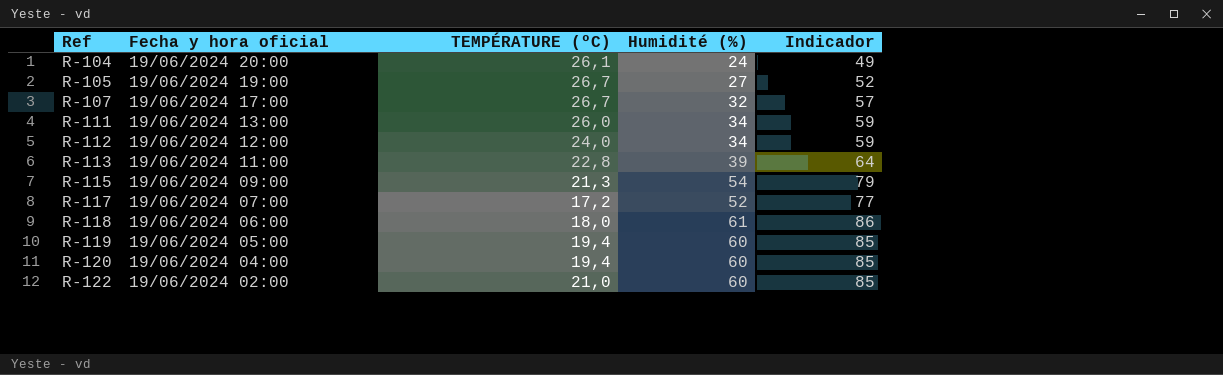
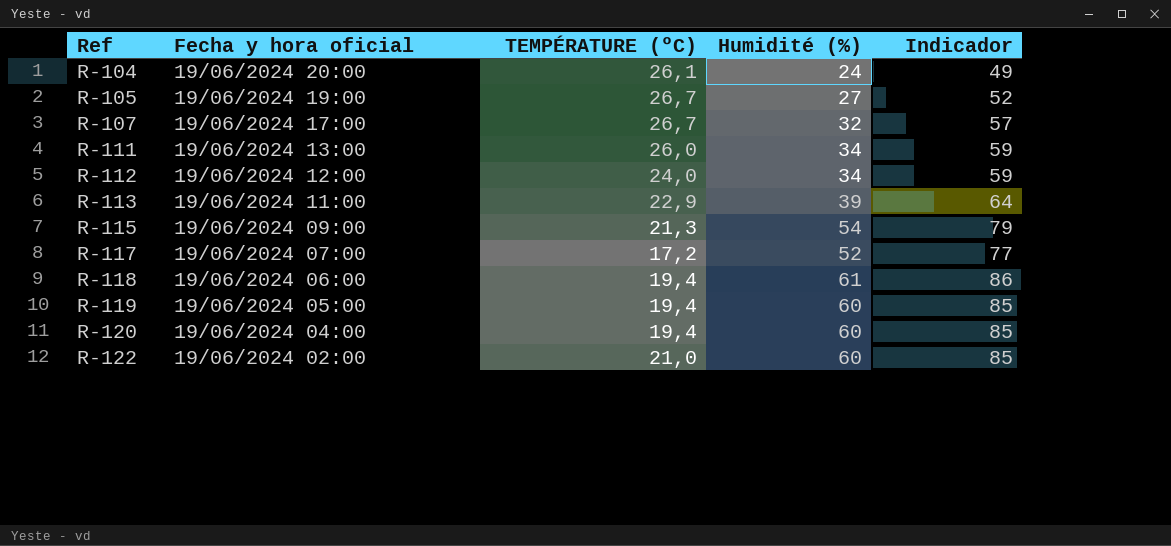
R-113 | TEMPÉRATURE (ºC): 22,8 -> 22,9
R-118 | TEMPÉRATURE (ºC): 18,0 -> 19,4

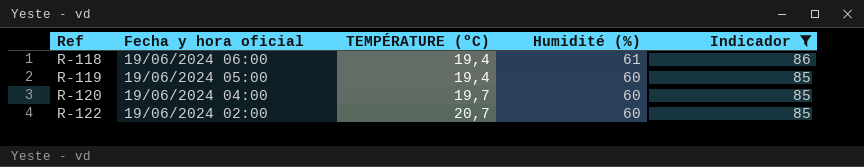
filter: none -> Indicador >= 85
R-120 | TEMPÉRATURE (ºC): 19,4 -> 19,7
R-122 | TEMPÉRATURE (ºC): 21,0 -> 20,7

